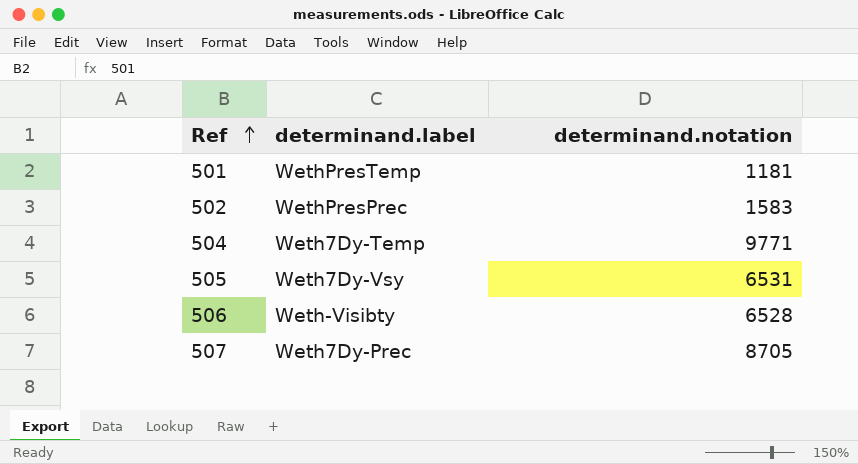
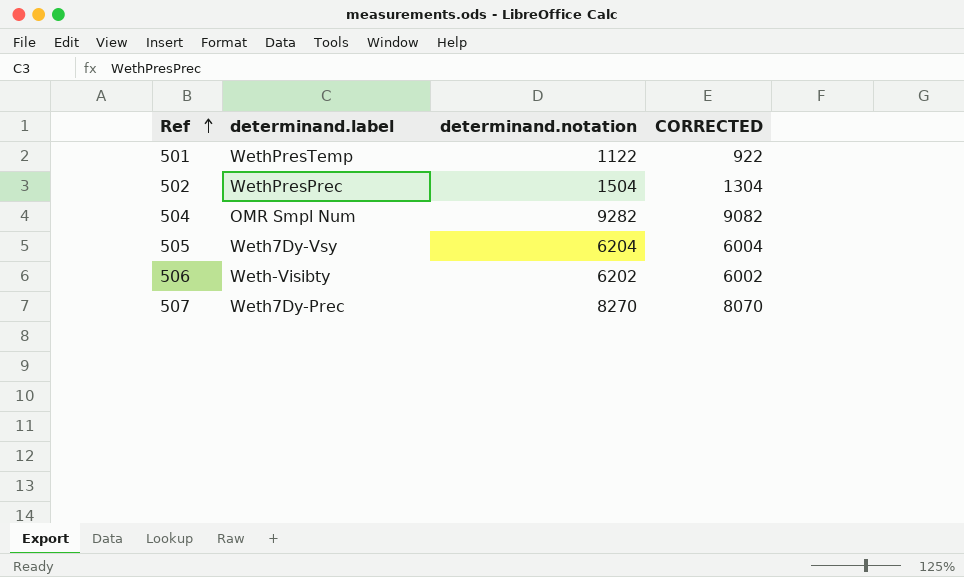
column CORRECTED | formula: none -> [determinand.notation] - 200
501 | determinand.notation: 1181 -> 1122
502 | determinand.notation: 1583 -> 1504
504 | determinand.label: Weth7Dy-Temp -> OMR Smpl Num
504 | determinand.notation: 9771 -> 9282
505 | determinand.notation: 6531 -> 6204
506 | determinand.notation: 6528 -> 6202
507 | determinand.notation: 8705 -> 8270

